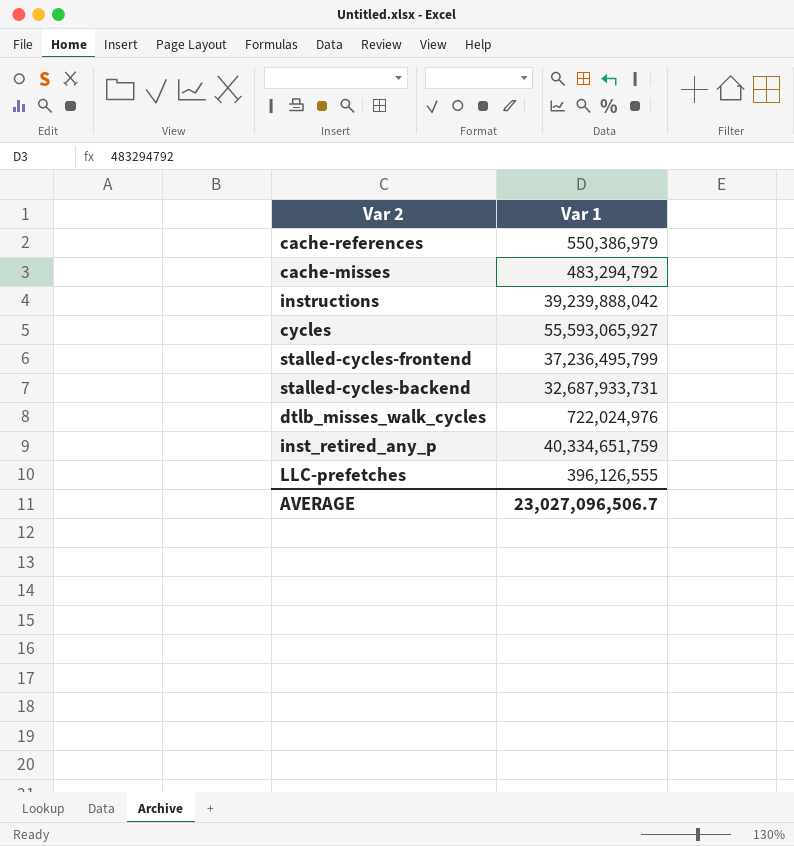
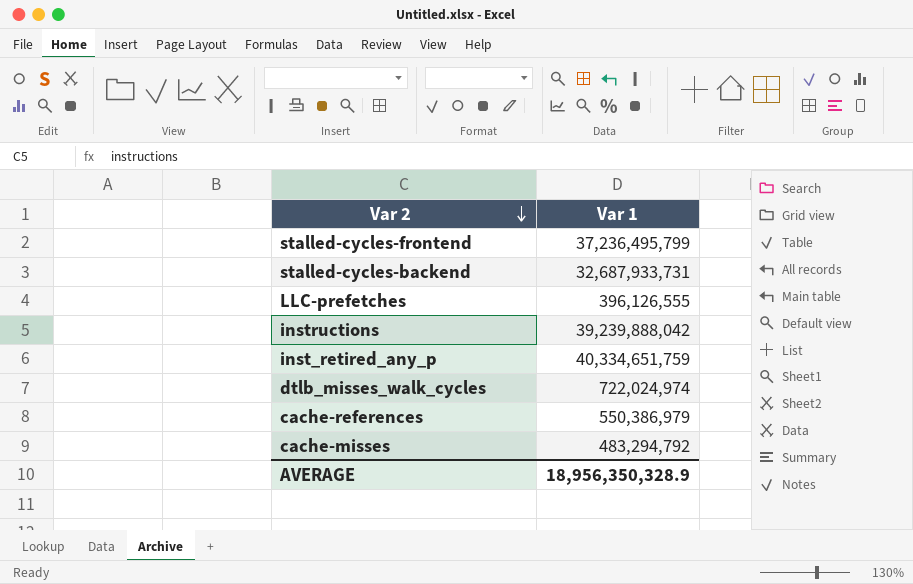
row order: none -> Var 2 descending
row cycles: 55,593,065,927 -> none
dtlb_misses_walk_cycles | Var 1: 722,024,976 -> 722,024,974
AVERAGE | Var 1: 23,027,096,506.7 -> 18,956,350,328.9

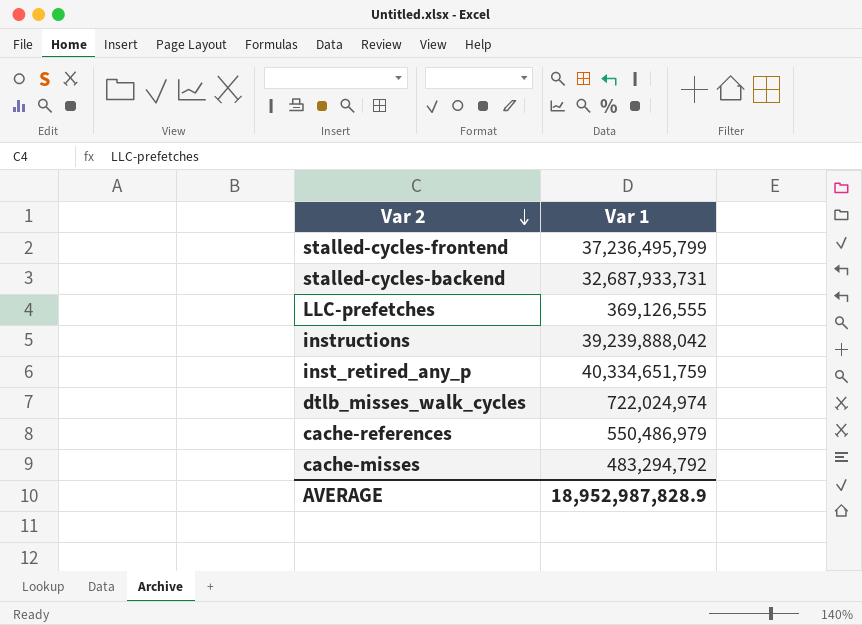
LLC-prefetches | Var 1: 396,126,555 -> 369,126,555
cache-references | Var 1: 550,386,979 -> 550,486,979
AVERAGE | Var 1: 18,956,350,328.9 -> 18,952,987,828.9

